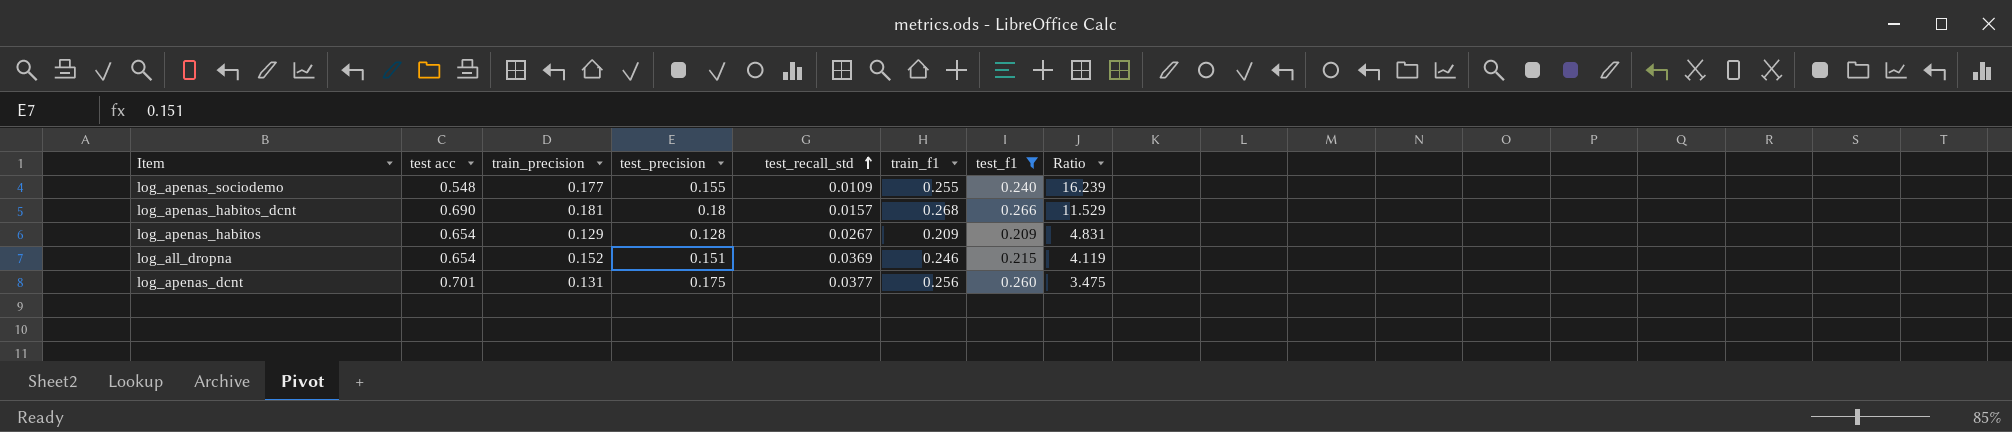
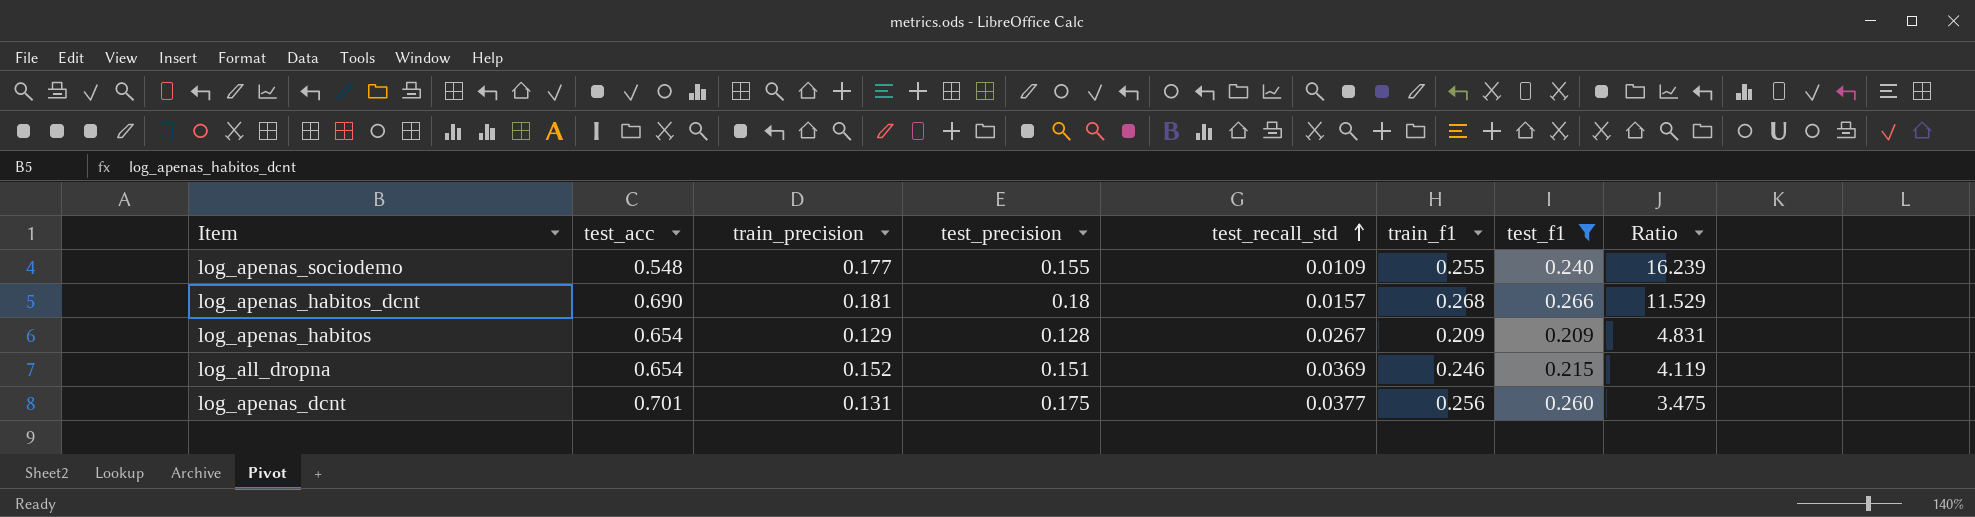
column name: test acc -> test_acc

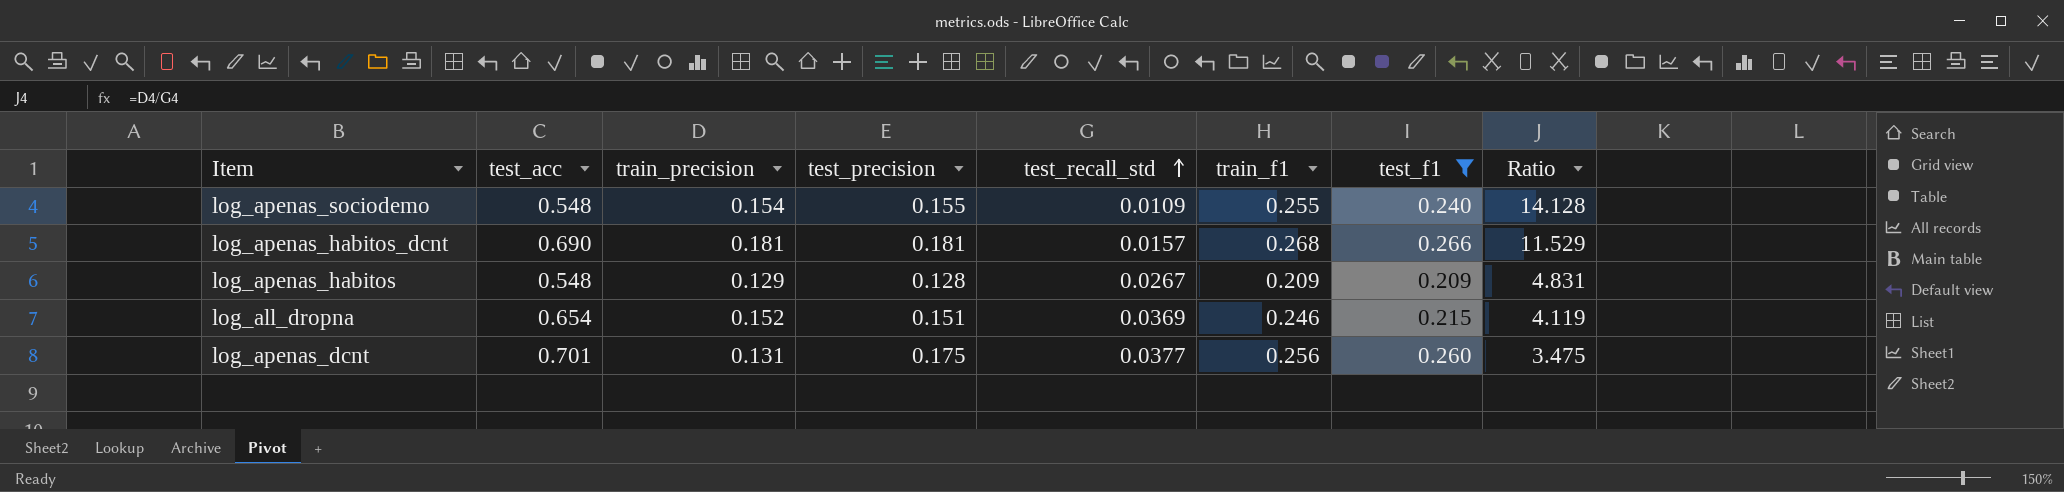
log_apenas_sociodemo | train_precision: 0.177 -> 0.154
log_apenas_sociodemo | Ratio: 16.239 -> 14.128
log_apenas_habitos_dcnt | test_precision: 0.18 -> 0.181
log_apenas_habitos | test_acc: 0.654 -> 0.548

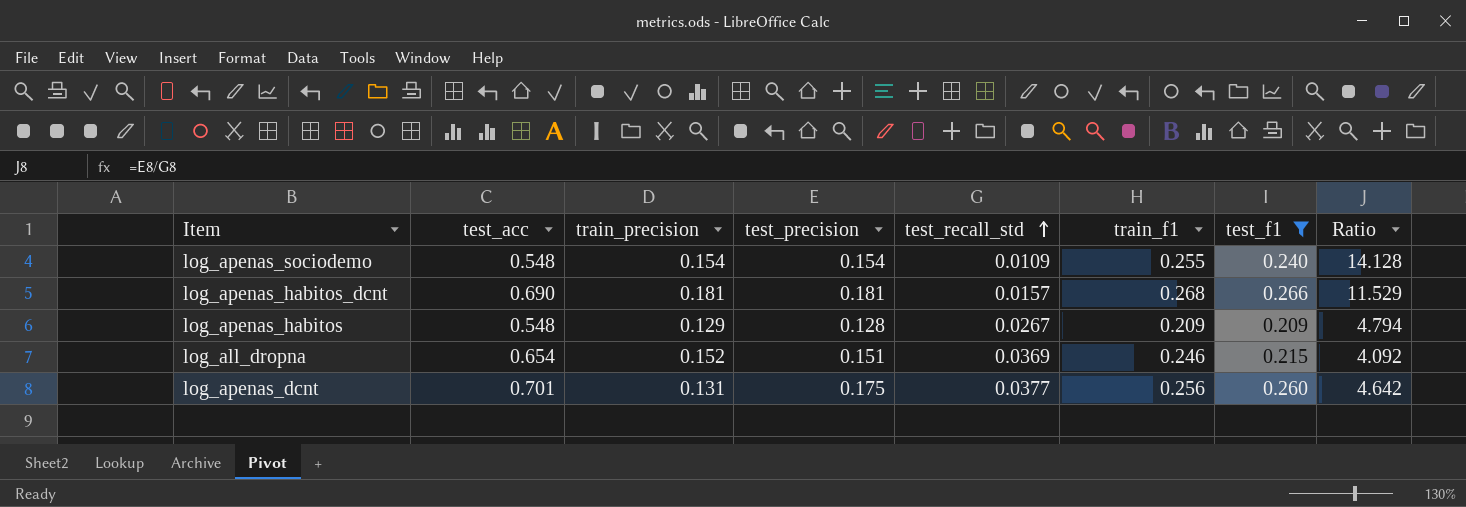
column Ratio | formula: [train_precision] / [test_recall_std] -> [test_precision] / [test_recall_std]
log_apenas_sociodemo | test_precision: 0.155 -> 0.154

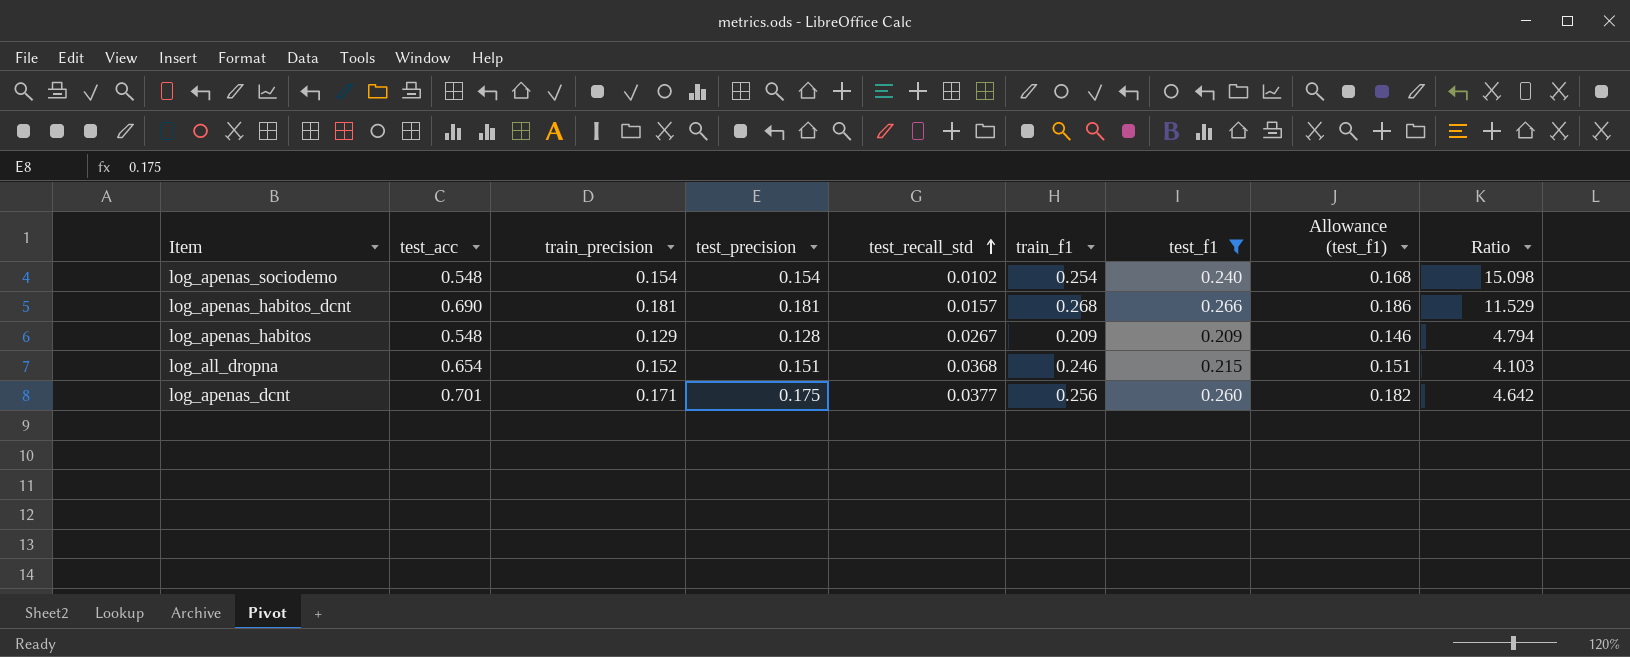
column Allowance (test_f1) | formula: none -> [test_f1] * 0.7
log_apenas_sociodemo | test_recall_std: 0.0109 -> 0.0102
log_apenas_sociodemo | train_f1: 0.255 -> 0.254
log_apenas_sociodemo | Ratio: 14.128 -> 15.098
log_all_dropna | test_recall_std: 0.0369 -> 0.0368
log_all_dropna | Ratio: 4.092 -> 4.103
log_apenas_dcnt | train_precision: 0.131 -> 0.171

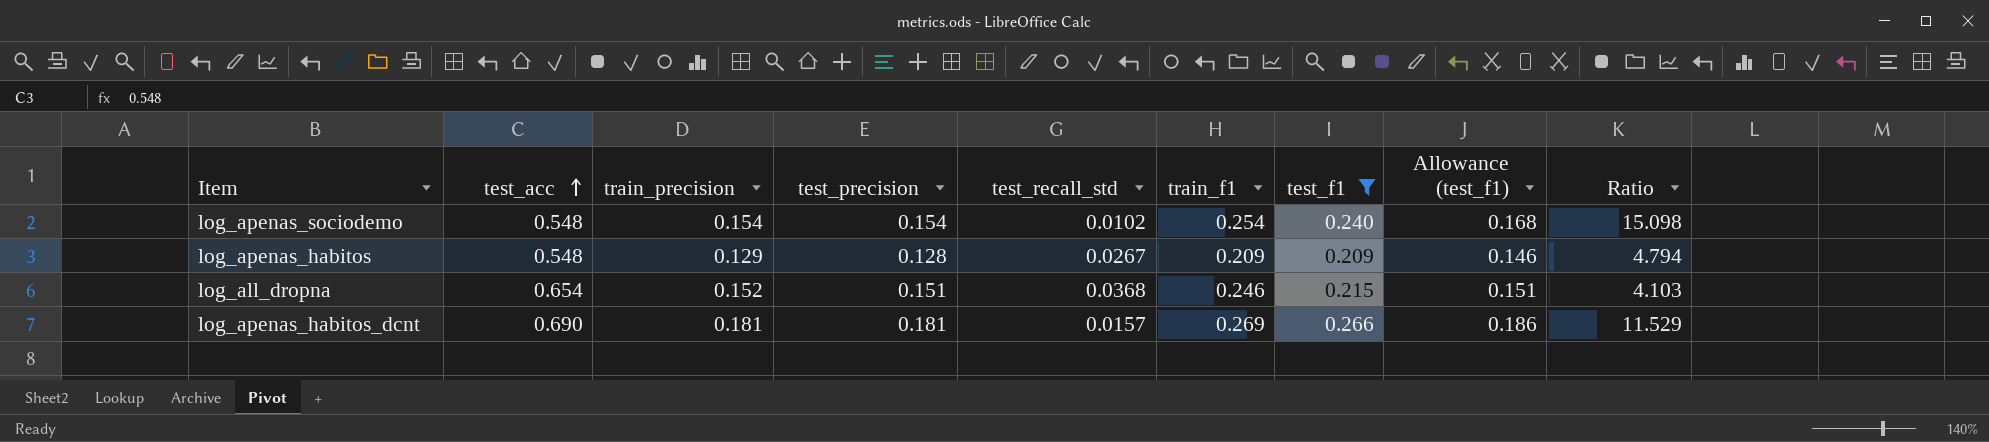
row order: test_recall_std ascending -> test_acc ascending
row log_apenas_dcnt: 0.701 | 0.171 | 0.175 | 0.0377 | 0.256 | 0.260 | 0.182 | 4.642 -> none
log_apenas_habitos_dcnt | train_f1: 0.268 -> 0.269

